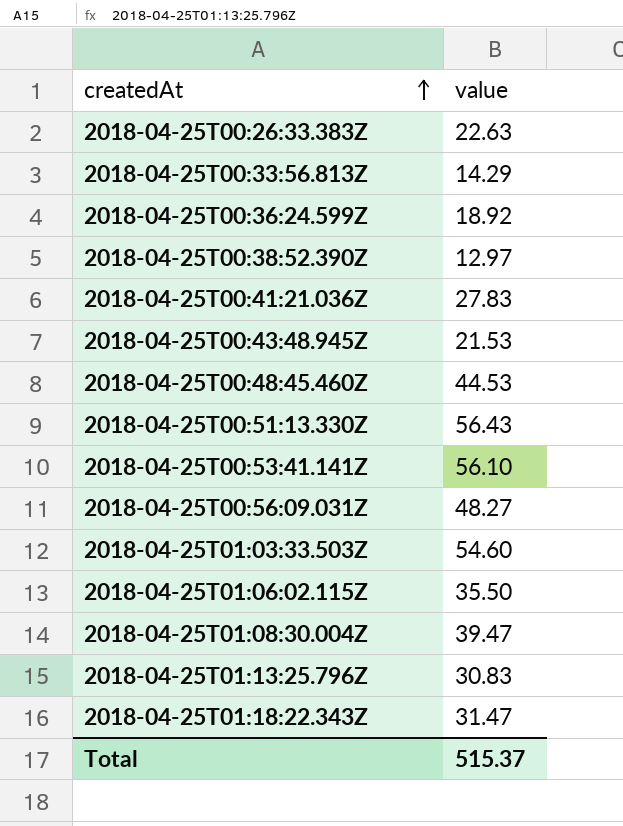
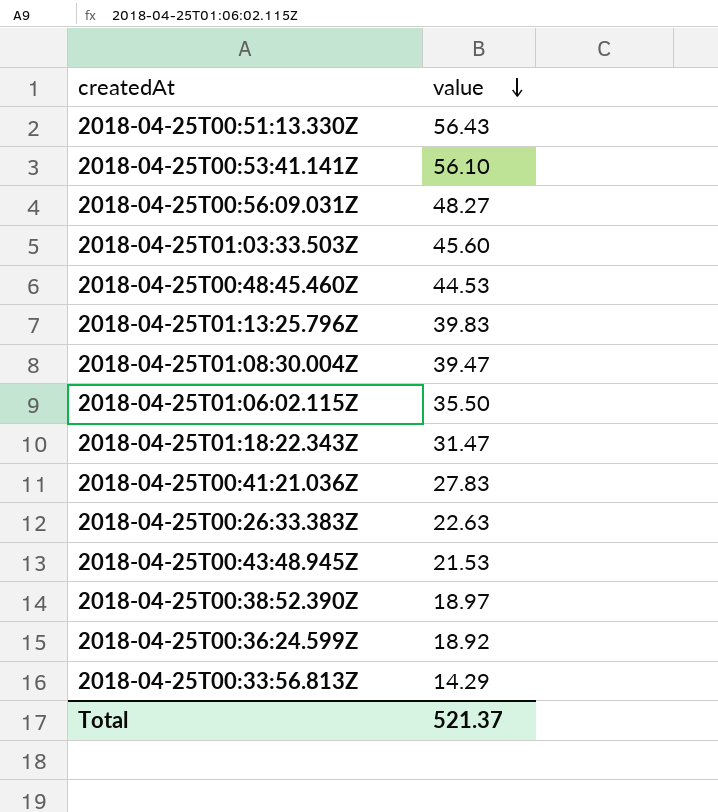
row order: createdAt ascending -> value descending
2018-04-25T01:03:33.503Z | value: 54.60 -> 45.60
2018-04-25T01:13:25.796Z | value: 30.83 -> 39.83
2018-04-25T00:38:52.390Z | value: 12.97 -> 18.97
Total | value: 515.37 -> 521.37

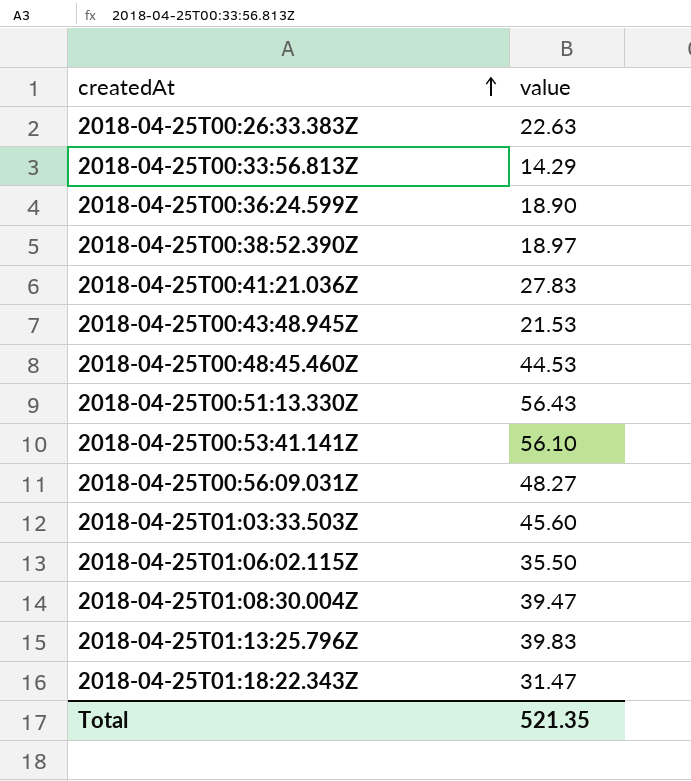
row order: value descending -> createdAt ascending
2018-04-25T00:36:24.599Z | value: 18.92 -> 18.90
Total | value: 521.37 -> 521.35

